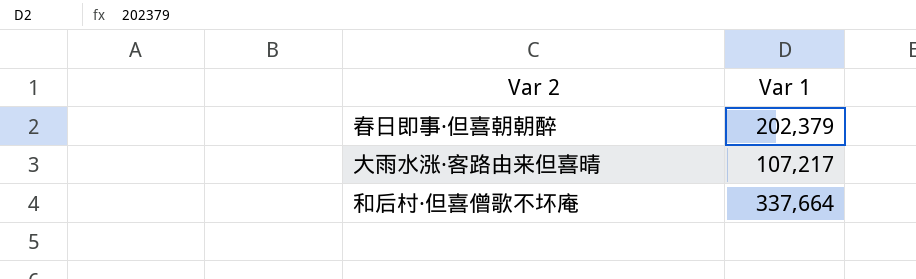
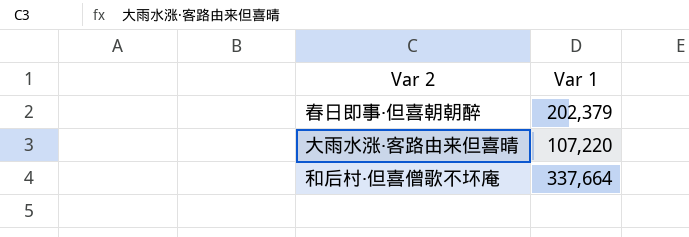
大雨水涨·客路由来但喜晴 | Var 1: 107,217 -> 107,220

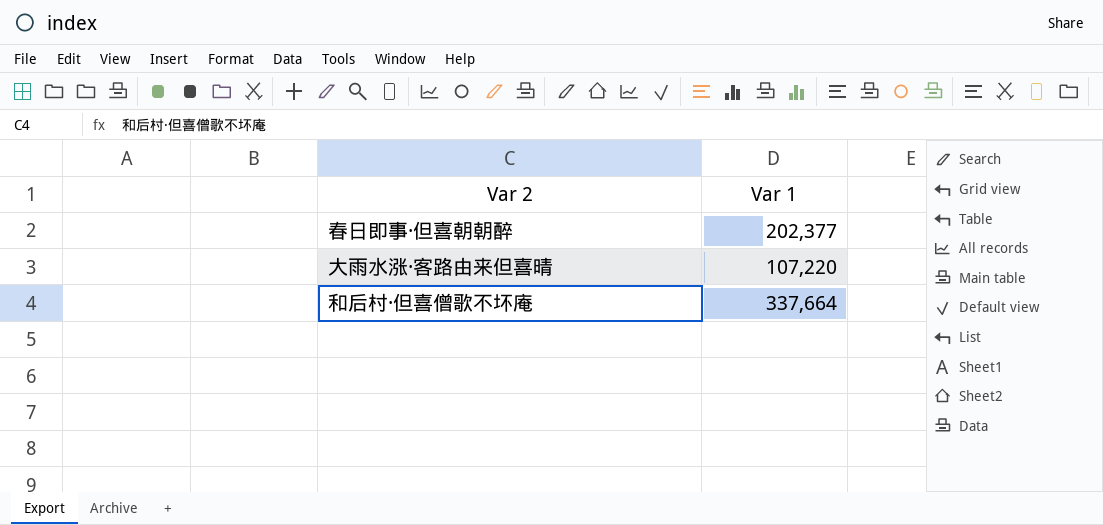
春日即事·但喜朝朝醉 | Var 1: 202,379 -> 202,377

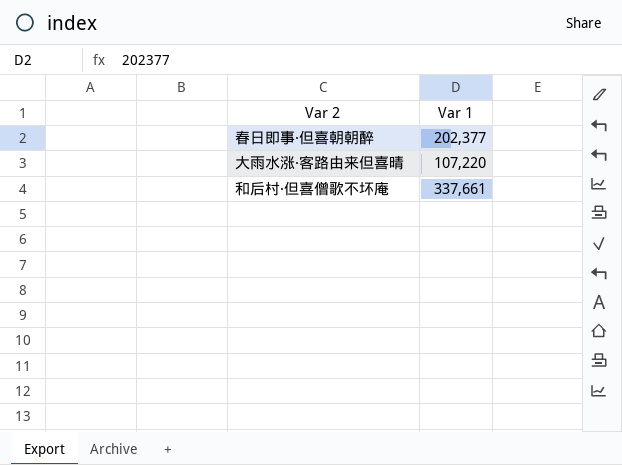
和后村·但喜僧歌不坏庵 | Var 1: 337,664 -> 337,661

